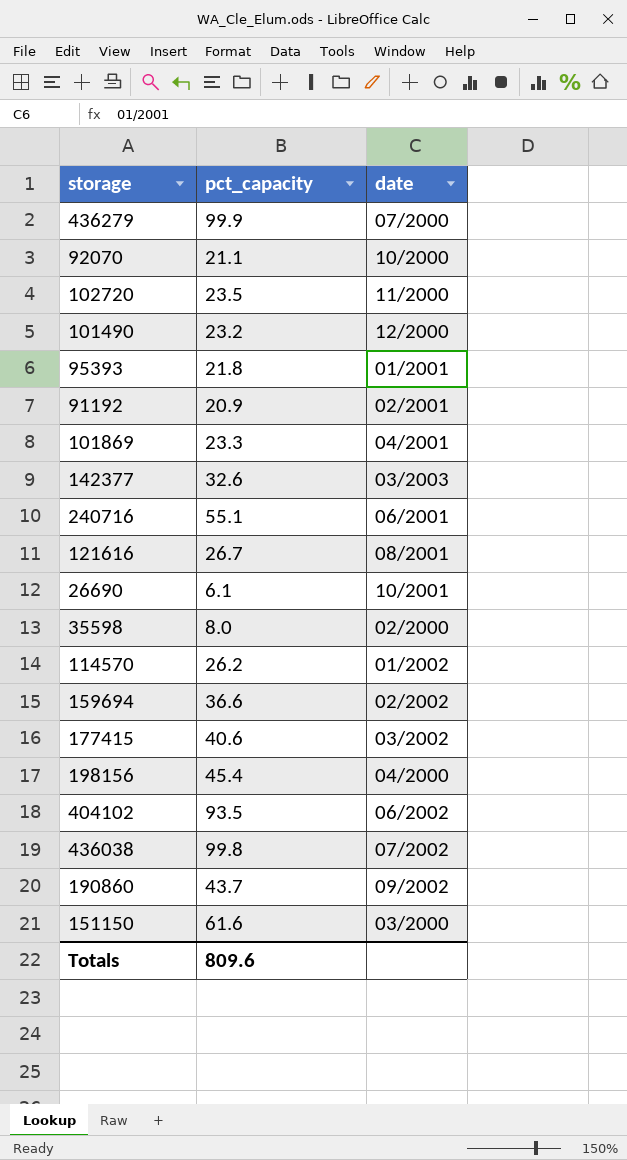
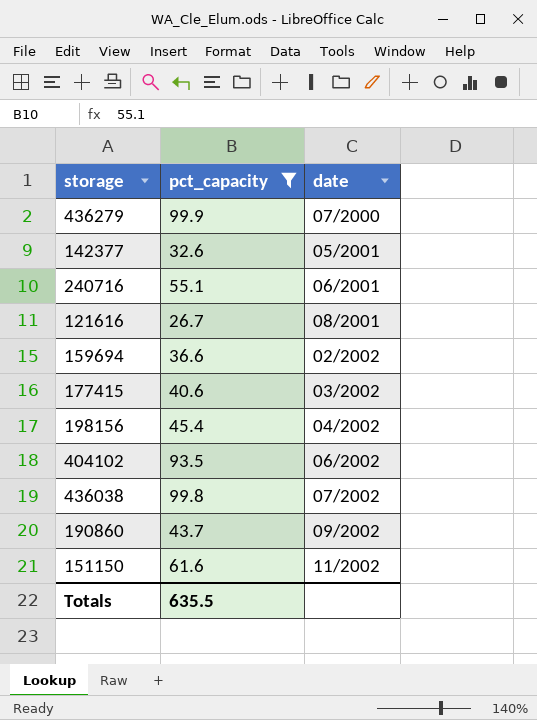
filter: none -> pct_capacity >= 26.7
142377 | date: 03/2003 -> 05/2001
198156 | date: 04/2000 -> 04/2002
151150 | date: 03/2000 -> 11/2002
Totals | pct_capacity: 809.6 -> 635.5

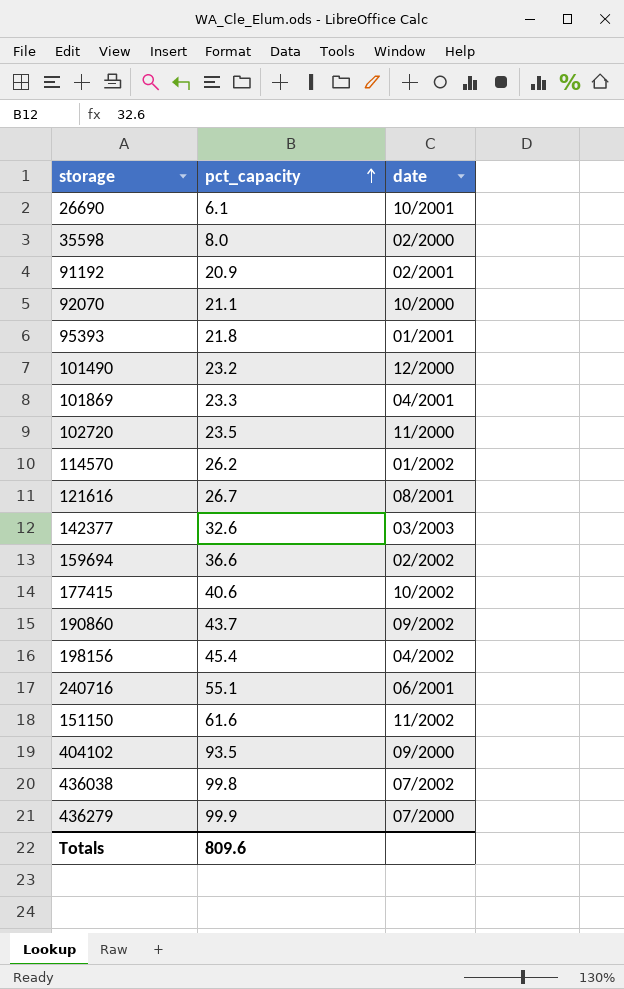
filter: pct_capacity >= 26.7 -> none
row order: none -> pct_capacity ascending
142377 | date: 05/2001 -> 03/2003
177415 | date: 03/2002 -> 10/2002
404102 | date: 06/2002 -> 09/2000
Totals | pct_capacity: 635.5 -> 809.6

